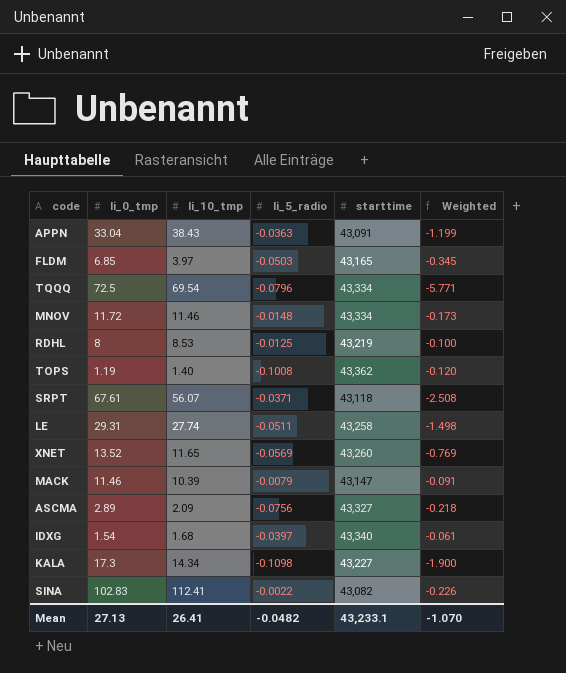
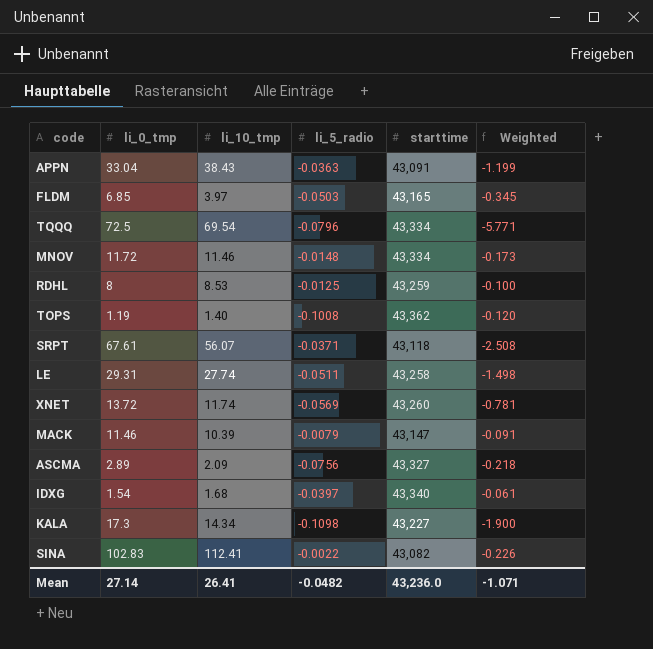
RDHL | starttime: 43,219 -> 43,259
XNET | li_0_tmp: 13.52 -> 13.72
XNET | li_10_tmp: 11.65 -> 11.74
XNET | Weighted: -0.769 -> -0.781
Mean | li_0_tmp: 27.13 -> 27.14
Mean | starttime: 43,233.1 -> 43,236.0
Mean | Weighted: -1.070 -> -1.071

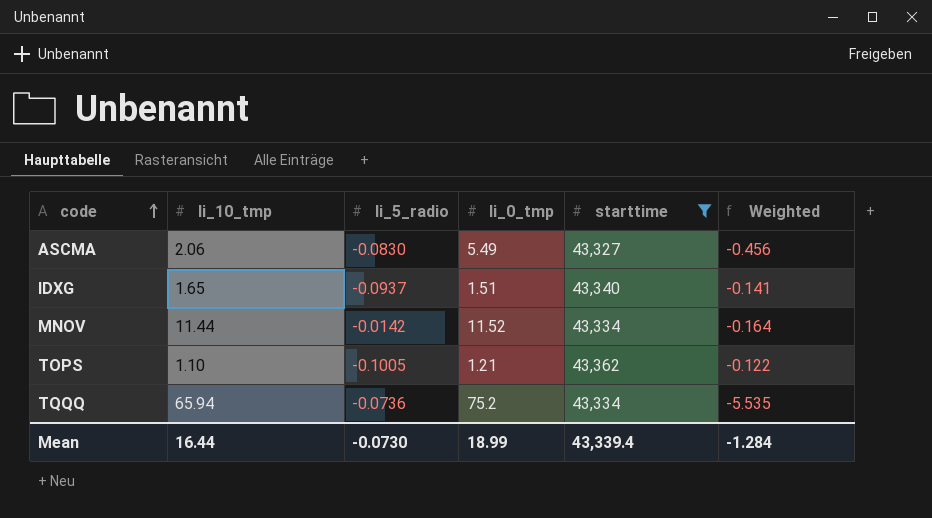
filter: none -> starttime >= 43,327
row order: none -> code ascending
column li_0_tmp | position: 2 -> 4
ASCMA | li_10_tmp: 2.09 -> 2.06
ASCMA | li_5_radio: -0.0756 -> -0.0830
ASCMA | li_0_tmp: 2.89 -> 5.49
ASCMA | Weighted: -0.218 -> -0.456
IDXG | li_10_tmp: 1.68 -> 1.65
IDXG | li_5_radio: -0.0397 -> -0.0937
IDXG | li_0_tmp: 1.54 -> 1.51
IDXG | Weighted: -0.061 -> -0.141
MNOV | li_10_tmp: 11.46 -> 11.44
MNOV | li_5_radio: -0.0148 -> -0.0142
MNOV | li_0_tmp: 11.72 -> 11.52
MNOV | Weighted: -0.173 -> -0.164
TOPS | li_10_tmp: 1.40 -> 1.10
TOPS | li_5_radio: -0.1008 -> -0.1005
TOPS | li_0_tmp: 1.19 -> 1.21
TOPS | Weighted: -0.120 -> -0.122
TQQQ | li_10_tmp: 69.54 -> 65.94
TQQQ | li_5_radio: -0.0796 -> -0.0736
TQQQ | li_0_tmp: 72.5 -> 75.2
TQQQ | Weighted: -5.771 -> -5.535
Mean | li_10_tmp: 26.41 -> 16.44
Mean | li_5_radio: -0.0482 -> -0.0730
Mean | li_0_tmp: 27.14 -> 18.99
Mean | starttime: 43,236.0 -> 43,339.4
Mean | Weighted: -1.071 -> -1.284

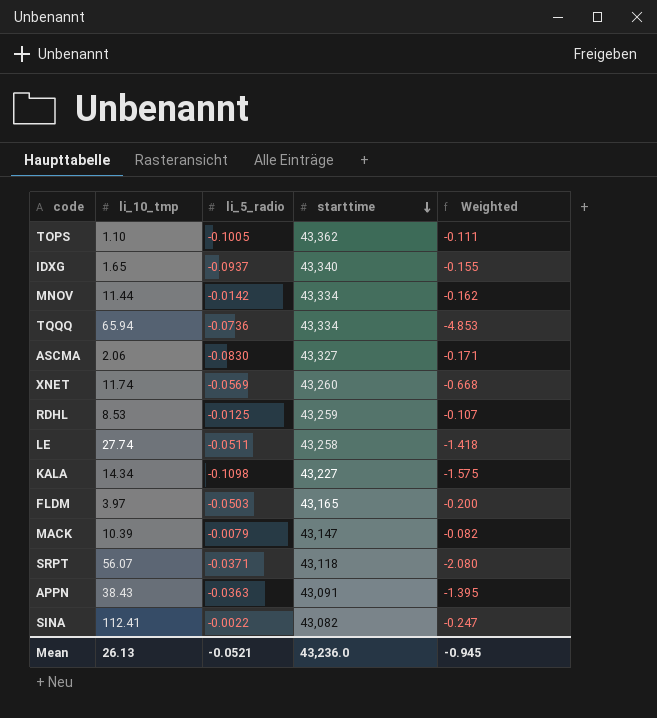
filter: starttime >= 43,327 -> none
row order: code ascending -> starttime descending
column li_0_tmp | position: 4 -> none
column Weighted | formula: [li_5_radio] * [li_0_tmp] -> [li_10_tmp] * [li_5_radio]
Mean | li_10_tmp: 16.44 -> 26.13
Mean | li_5_radio: -0.0730 -> -0.0521
Mean | starttime: 43,339.4 -> 43,236.0
Mean | Weighted: -1.284 -> -0.945

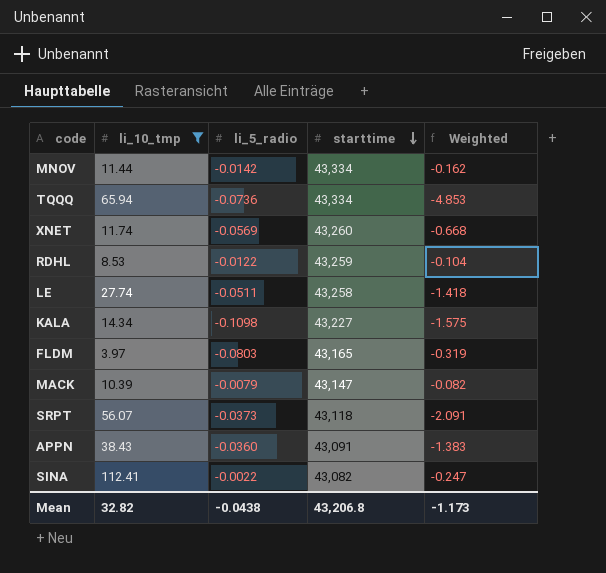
filter: none -> li_10_tmp >= 3.97
RDHL | li_5_radio: -0.0125 -> -0.0122
RDHL | Weighted: -0.107 -> -0.104
FLDM | li_5_radio: -0.0503 -> -0.0803
FLDM | Weighted: -0.200 -> -0.319
SRPT | li_5_radio: -0.0371 -> -0.0373
SRPT | Weighted: -2.080 -> -2.091
APPN | li_5_radio: -0.0363 -> -0.0360
APPN | Weighted: -1.395 -> -1.383
Mean | li_10_tmp: 26.13 -> 32.82
Mean | li_5_radio: -0.0521 -> -0.0438
Mean | starttime: 43,236.0 -> 43,206.8
Mean | Weighted: -0.945 -> -1.173

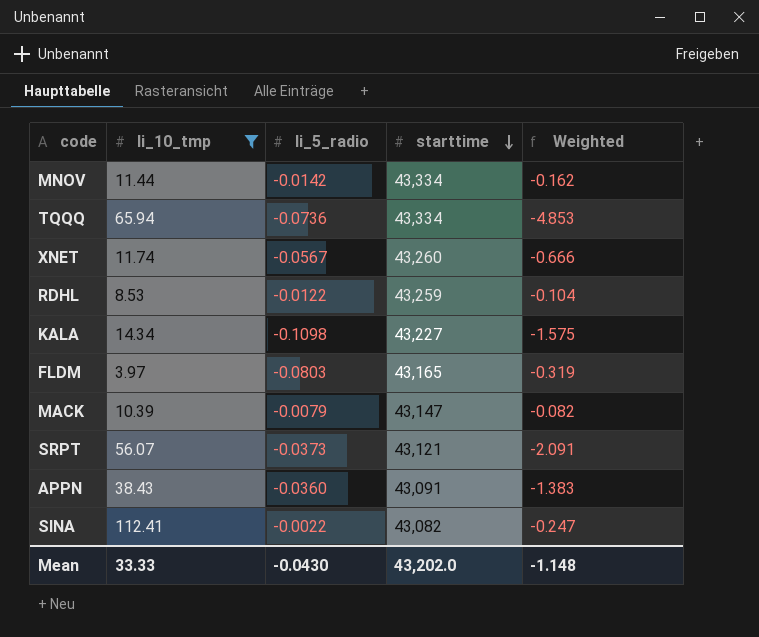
row LE: 27.74 | -0.0511 | 43,258 | -1.418 -> none
XNET | li_5_radio: -0.0569 -> -0.0567
XNET | Weighted: -0.668 -> -0.666
SRPT | starttime: 43,118 -> 43,121
Mean | li_10_tmp: 32.82 -> 33.33
Mean | li_5_radio: -0.0438 -> -0.0430
Mean | starttime: 43,206.8 -> 43,202.0
Mean | Weighted: -1.173 -> -1.148

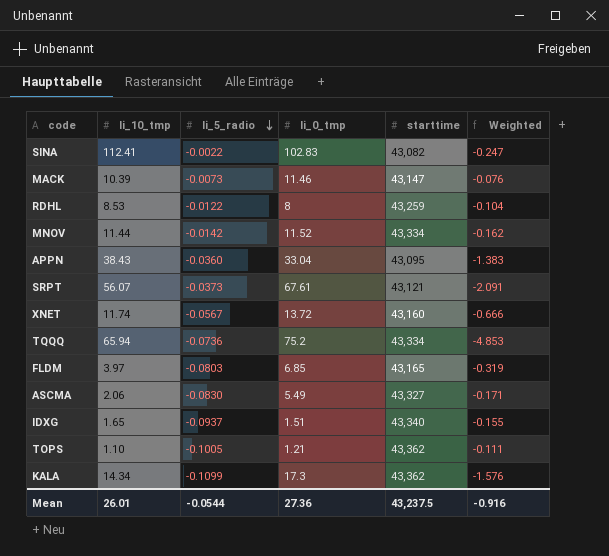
filter: li_10_tmp >= 3.97 -> none
row order: starttime descending -> li_5_radio descending
column li_0_tmp | position: none -> 4
MACK | li_5_radio: -0.0079 -> -0.0073
MACK | Weighted: -0.082 -> -0.076
APPN | starttime: 43,091 -> 43,095
XNET | starttime: 43,260 -> 43,160
KALA | li_5_radio: -0.1098 -> -0.1099
KALA | starttime: 43,227 -> 43,362
KALA | Weighted: -1.575 -> -1.576
Mean | li_10_tmp: 33.33 -> 26.01
Mean | li_5_radio: -0.0430 -> -0.0544
Mean | starttime: 43,202.0 -> 43,237.5
Mean | Weighted: -1.148 -> -0.916

